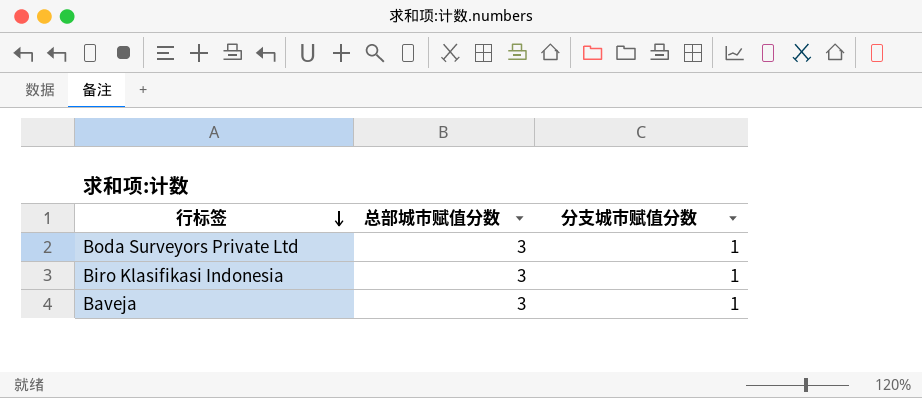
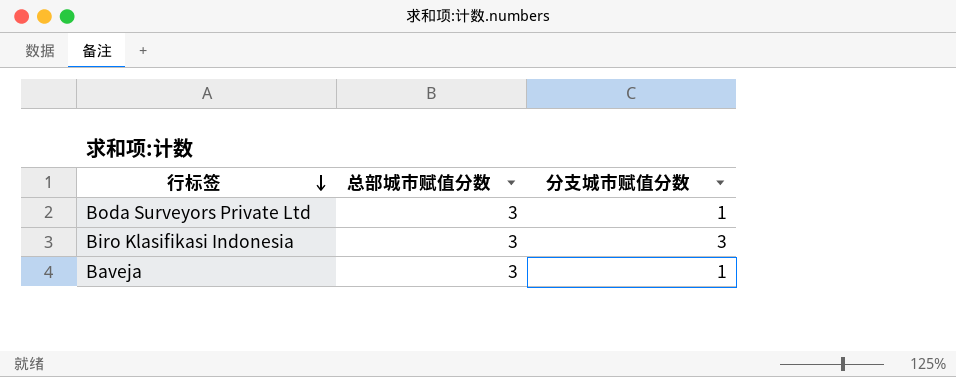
Biro Klasifikasi Indonesia | 分支城市赋值分数: 1 -> 3

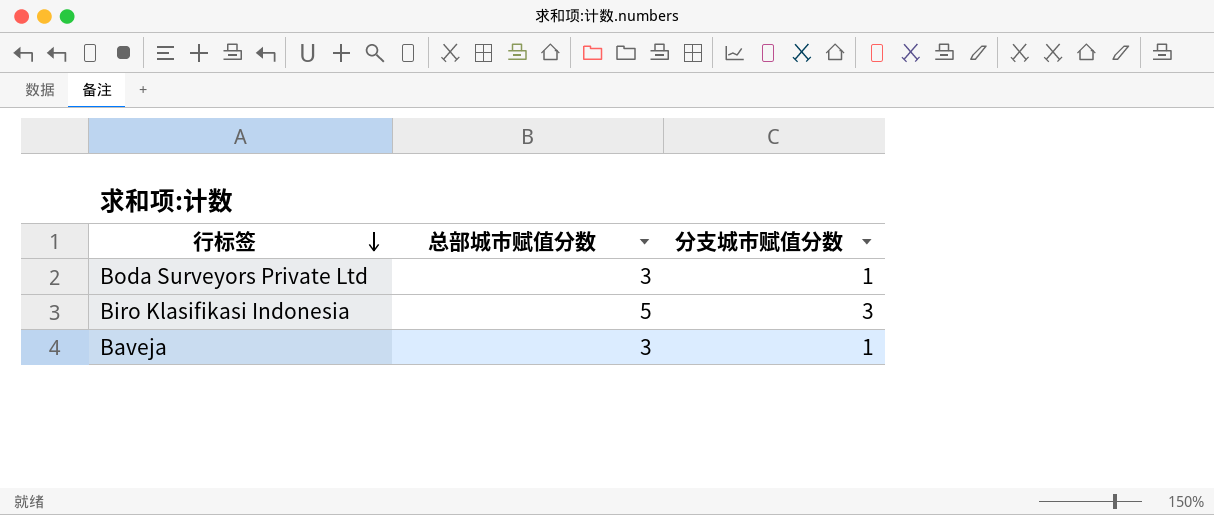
Biro Klasifikasi Indonesia | 总部城市赋值分数: 3 -> 5

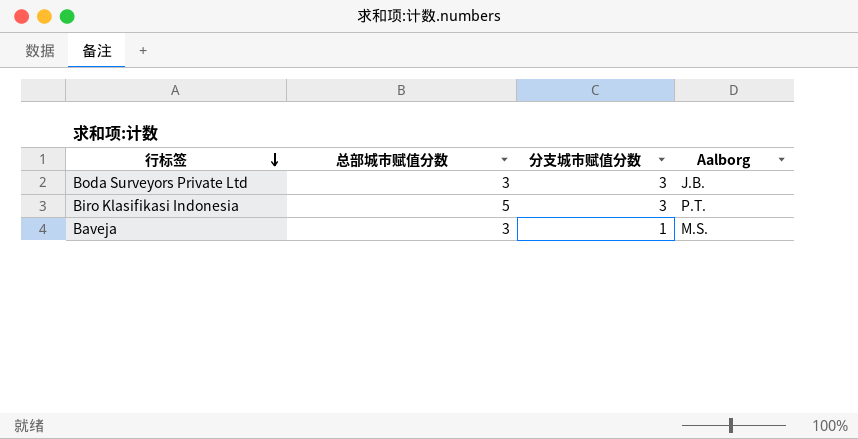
column Aalborg | position: none -> 4
Boda Surveyors Private Ltd | 分支城市赋值分数: 1 -> 3

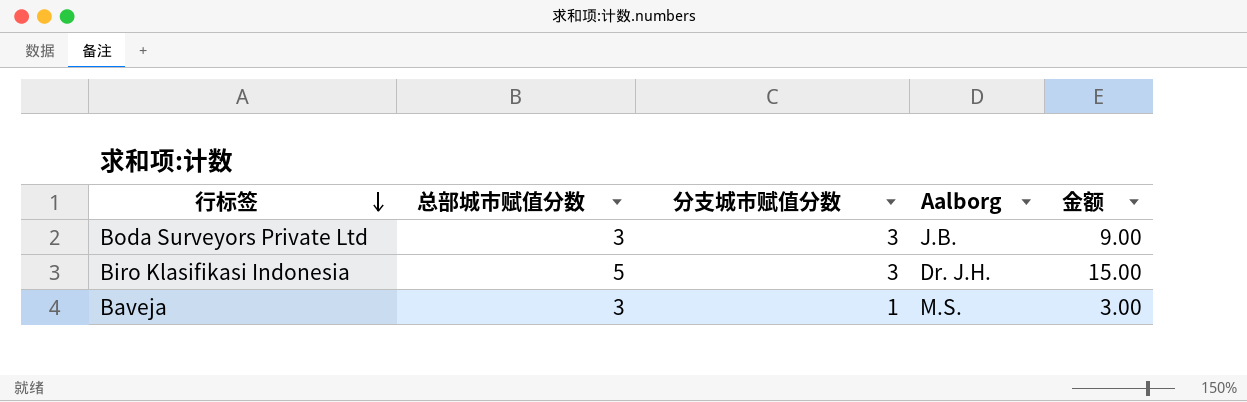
column 金额 | formula: none -> [总部城市赋值分数] * [分支城市赋值分数]
Biro Klasifikasi Indonesia | Aalborg: P.T. -> Dr. J.H.

